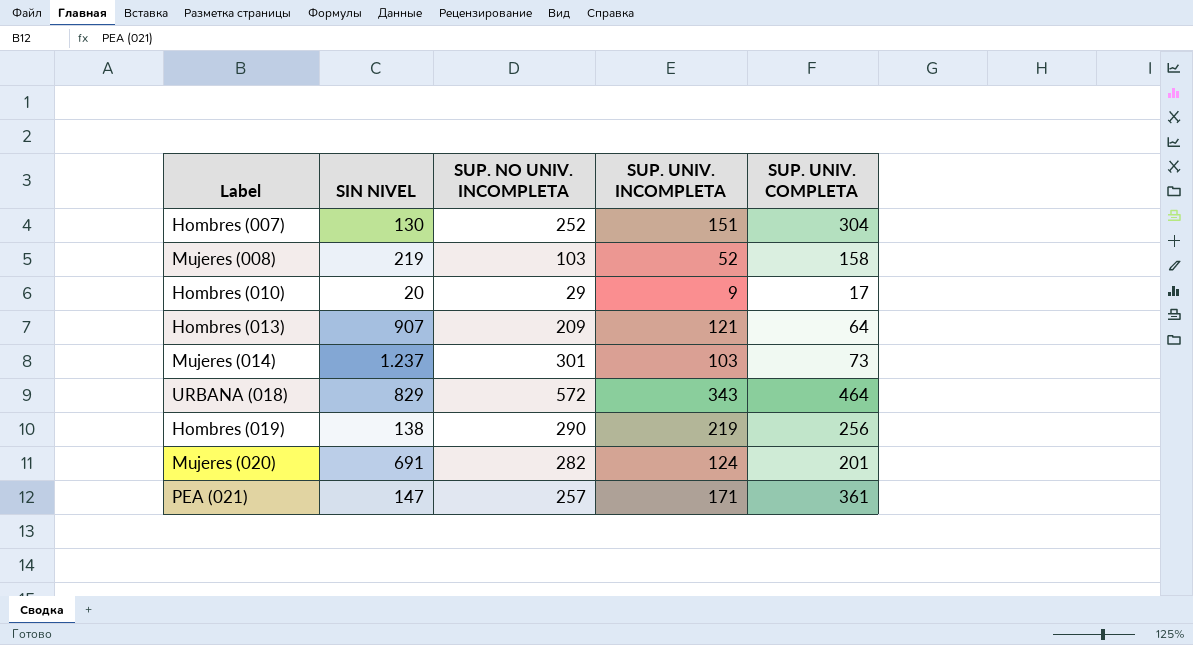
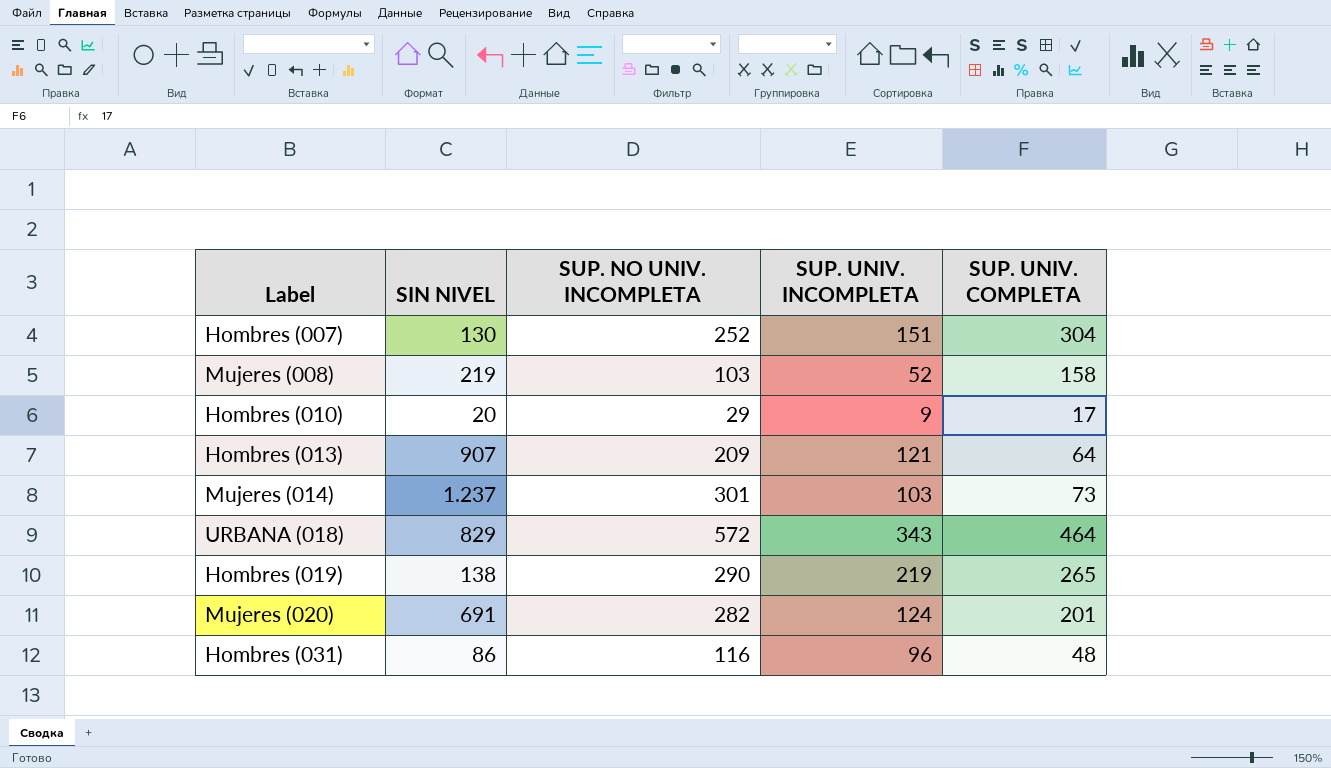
row PEA (021): 147 | 257 | 171 | 361 -> none
Hombres (019) | SUP. UNIV. COMPLETA: 256 -> 265
row Hombres (031): none -> 86 | 116 | 96 | 48

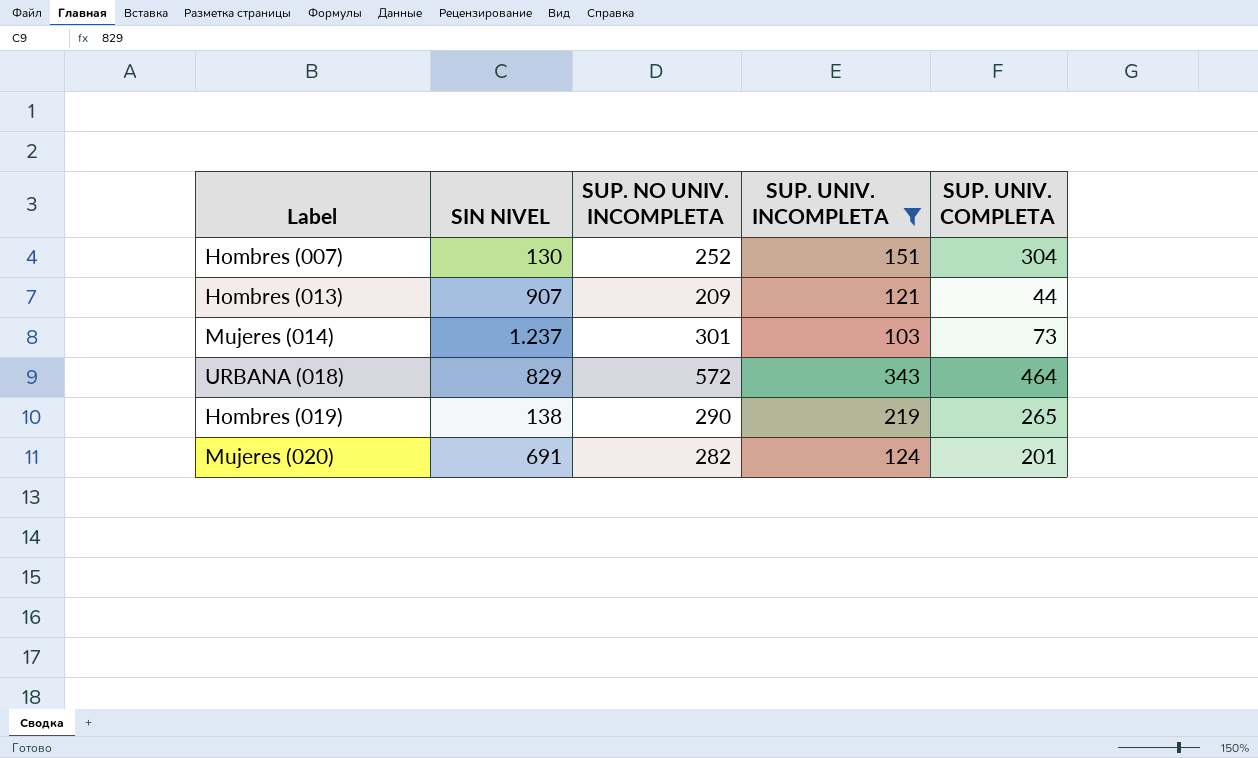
filter: none -> SUP. UNIV. INCOMPLETA >= 103
Hombres (013) | SUP. UNIV. COMPLETA: 64 -> 44

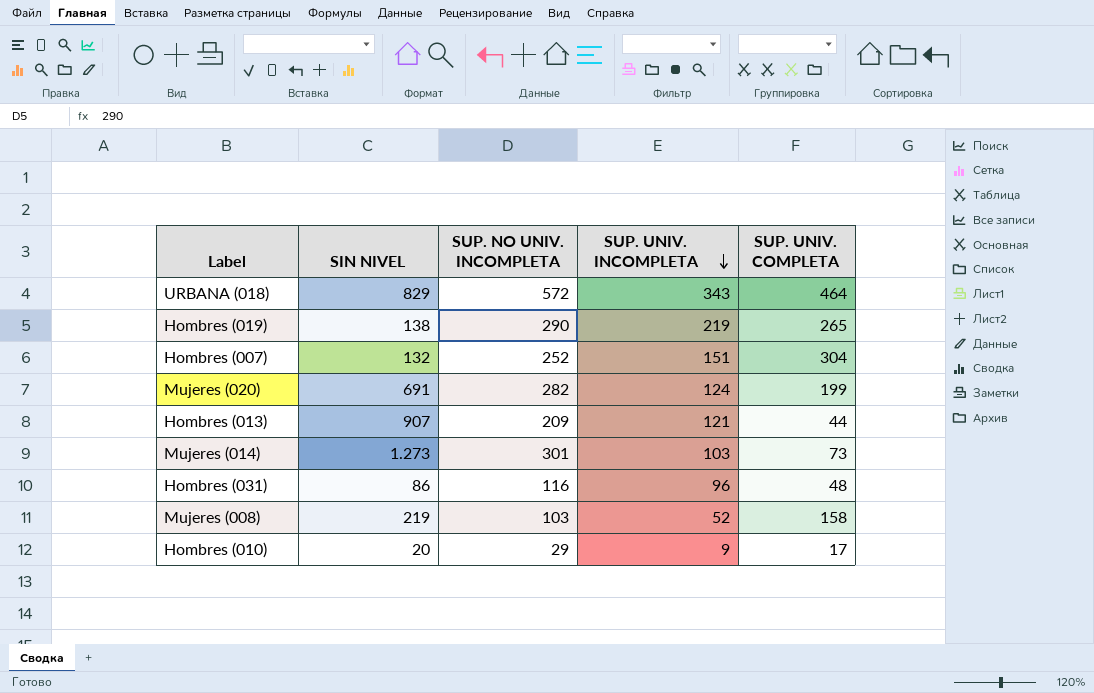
filter: SUP. UNIV. INCOMPLETA >= 103 -> none
row order: none -> SUP. UNIV. INCOMPLETA descending
Hombres (007) | SIN NIVEL: 130 -> 132
Mujeres (020) | SUP. UNIV. COMPLETA: 201 -> 199
Mujeres (014) | SIN NIVEL: 1.237 -> 1.273

